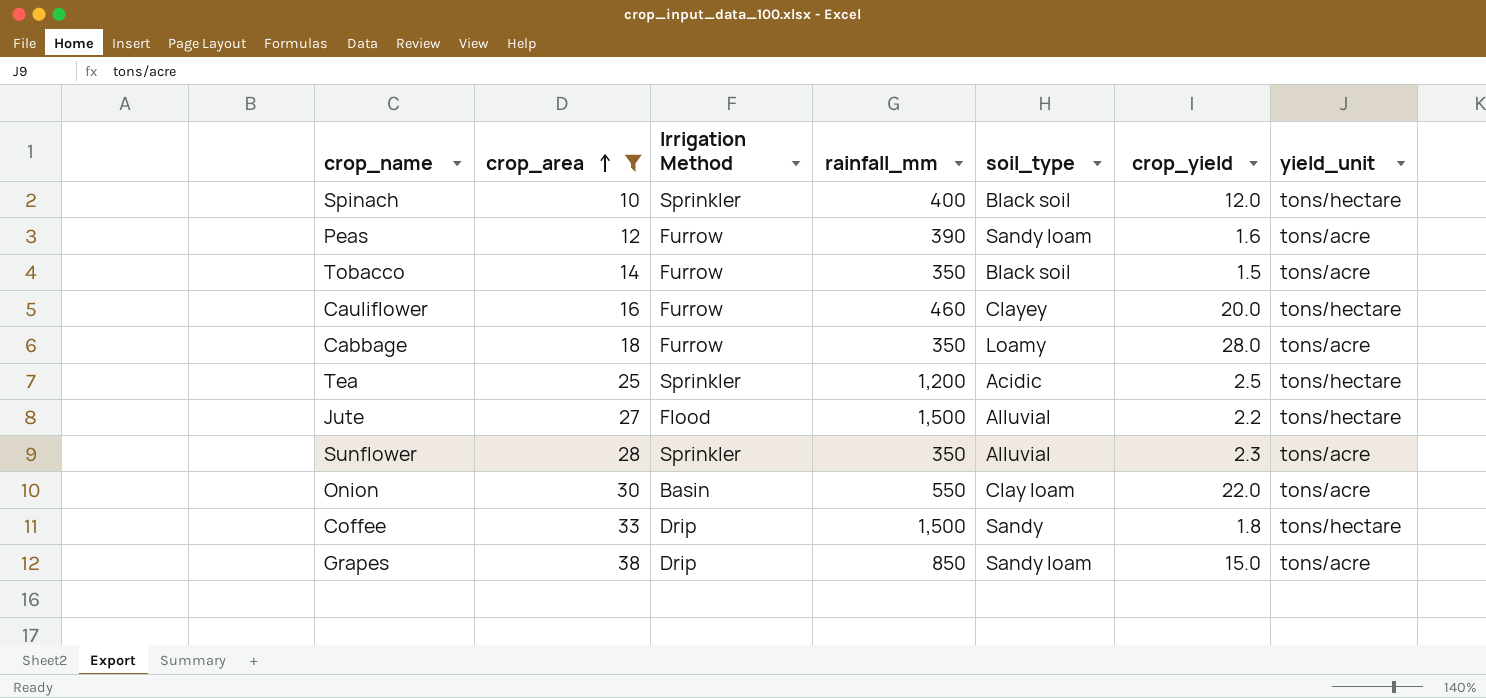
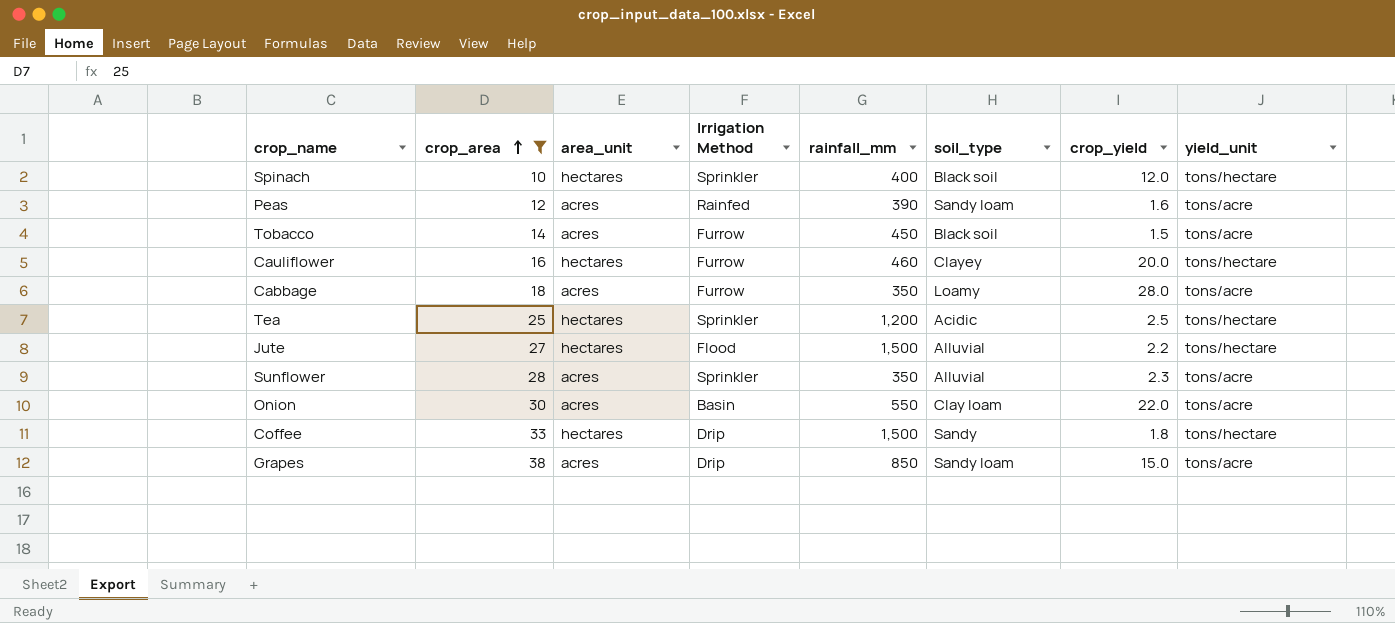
column area_unit | position: none -> 3
Peas | Irrigation Method: Furrow -> Rainfed
Tobacco | rainfall_mm: 350 -> 450

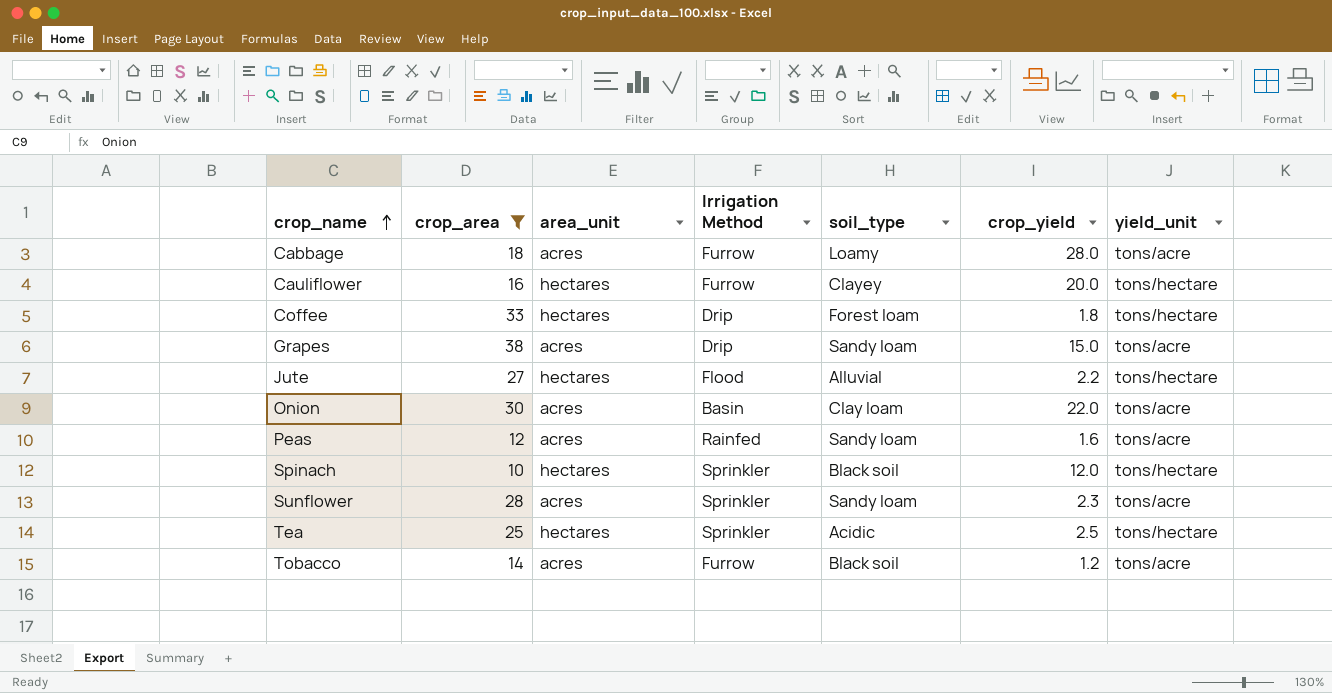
row order: crop_area ascending -> crop_name ascending
column rainfall_mm | position: 5 -> none
Coffee | soil_type: Sandy -> Forest loam
Sunflower | soil_type: Alluvial -> Sandy loam
Tobacco | crop_yield: 1.5 -> 1.2

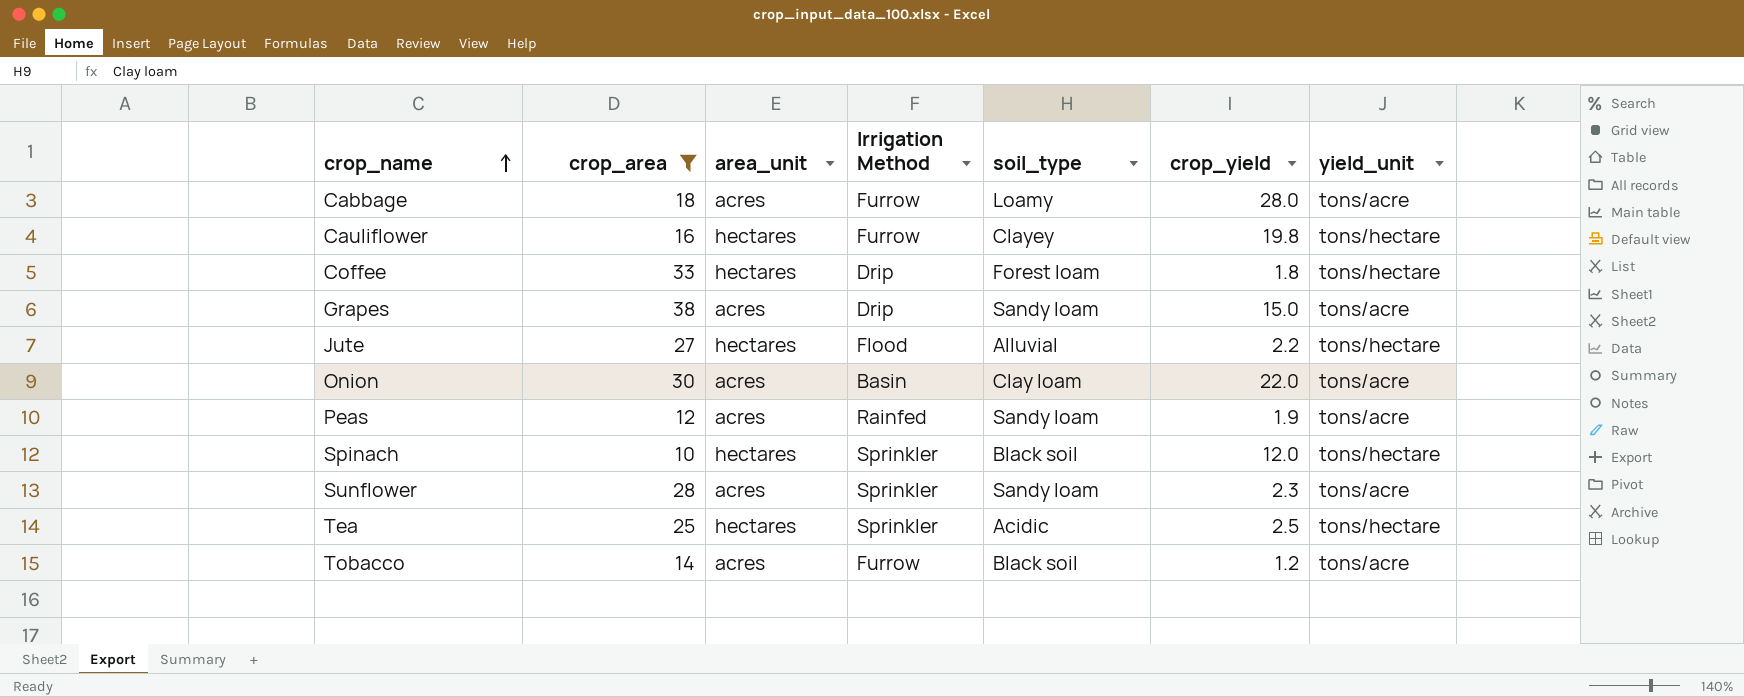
Cauliflower | crop_yield: 20.0 -> 19.8
Peas | crop_yield: 1.6 -> 1.9

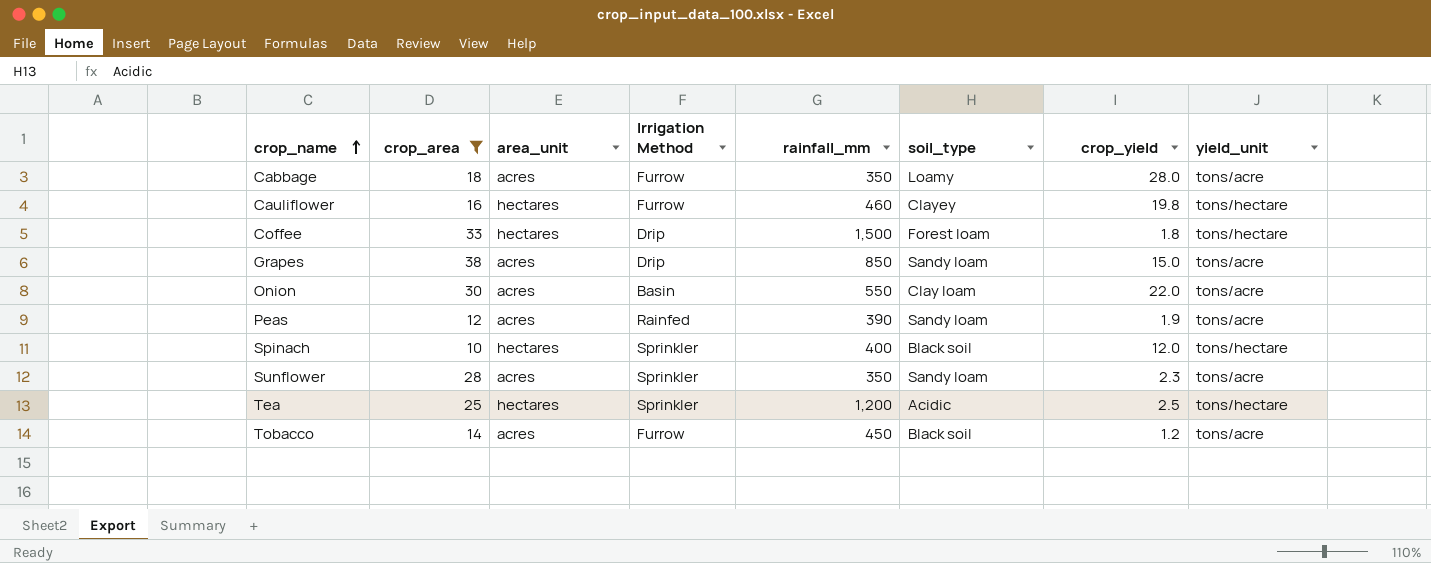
column rainfall_mm | position: none -> 5
row Jute: 27 | hectares | Flood | Alluvial | 2.2 | tons/hectare -> none

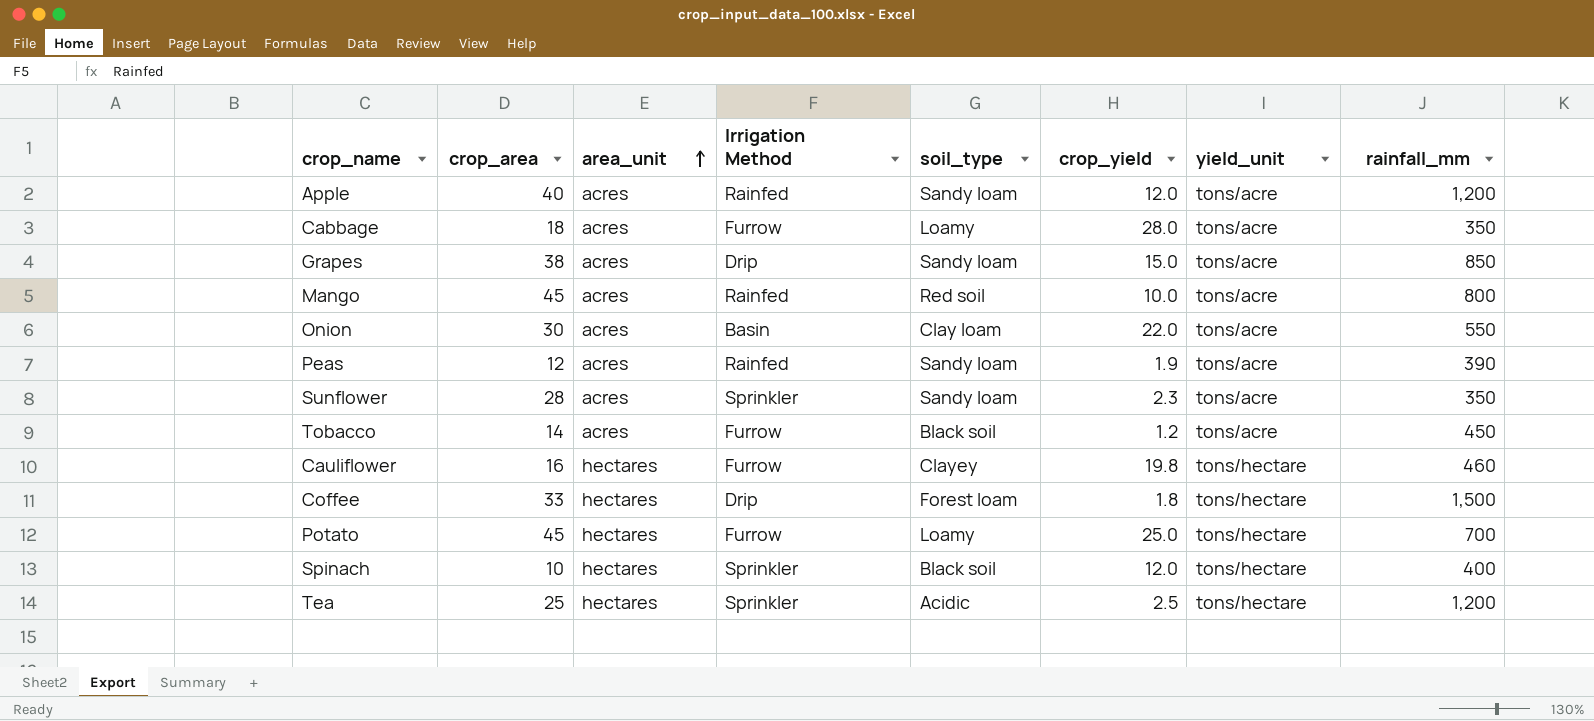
filter: crop_area <= 38 -> none
row order: crop_name ascending -> area_unit ascending
column rainfall_mm | position: 5 -> 8

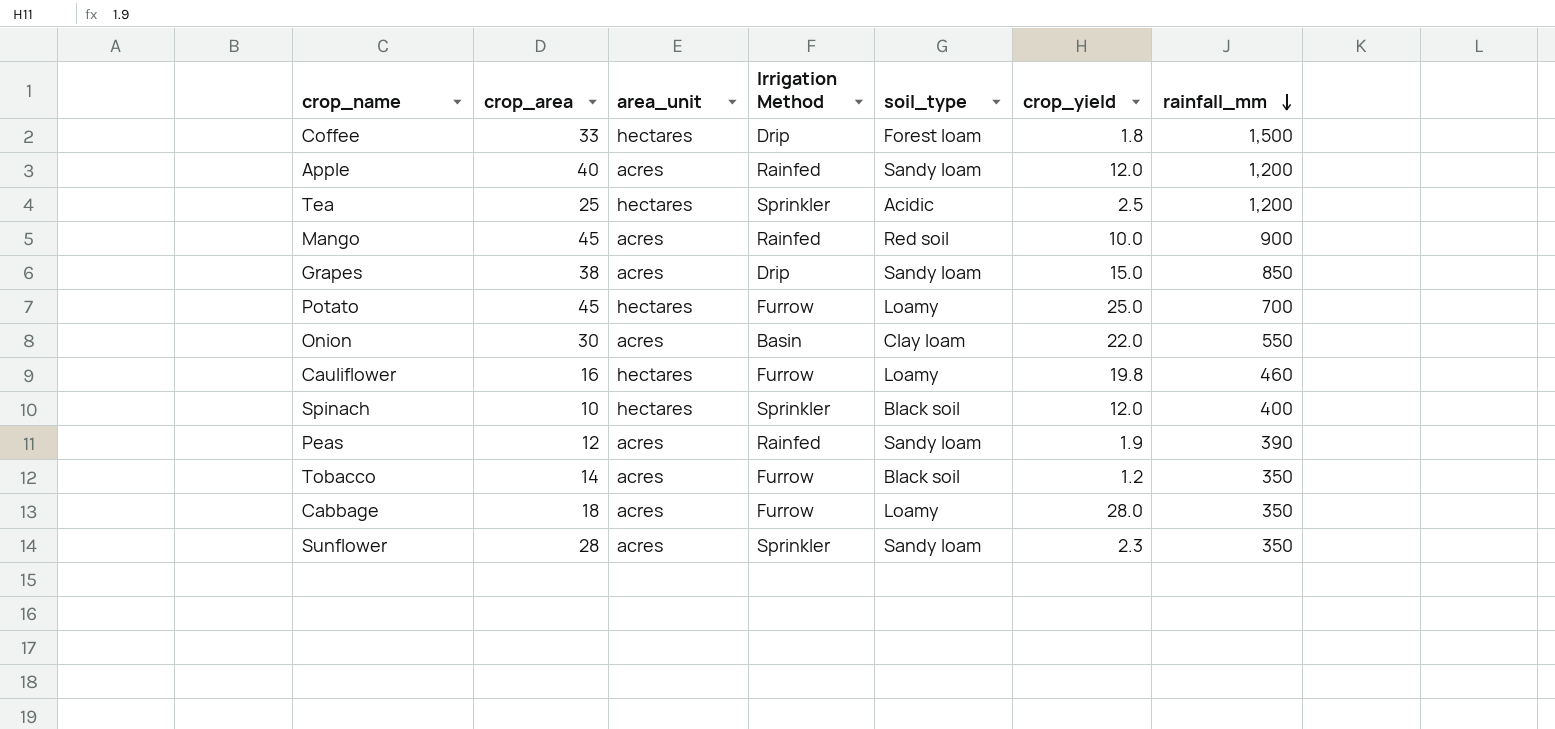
row order: area_unit ascending -> rainfall_mm descending
column yield_unit | position: 7 -> none
Mango | rainfall_mm: 800 -> 900
Cauliflower | soil_type: Clayey -> Loamy
Tobacco | rainfall_mm: 450 -> 350

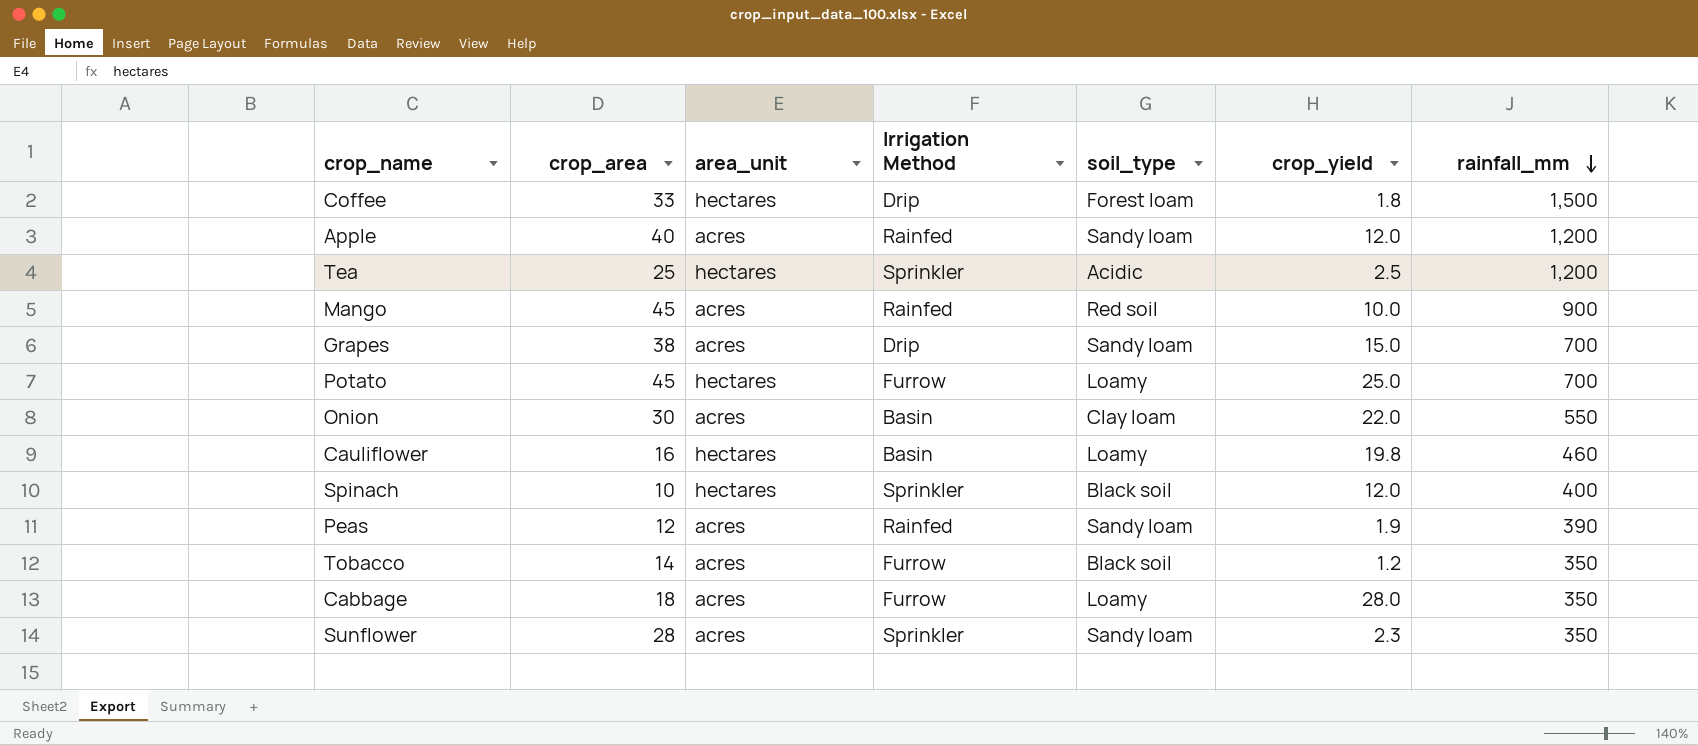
Grapes | rainfall_mm: 850 -> 700
Cauliflower | Irrigation Method: Furrow -> Basin

